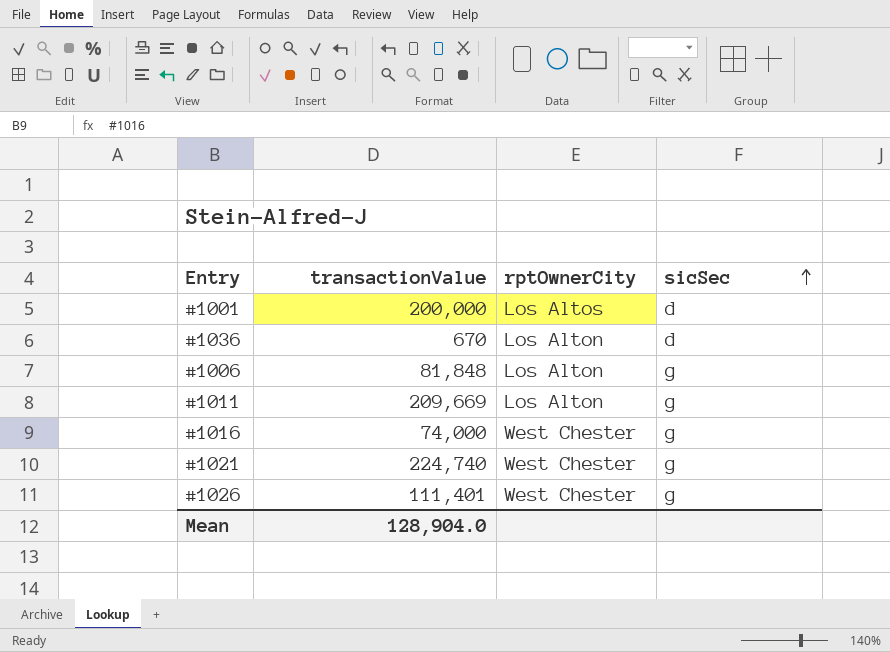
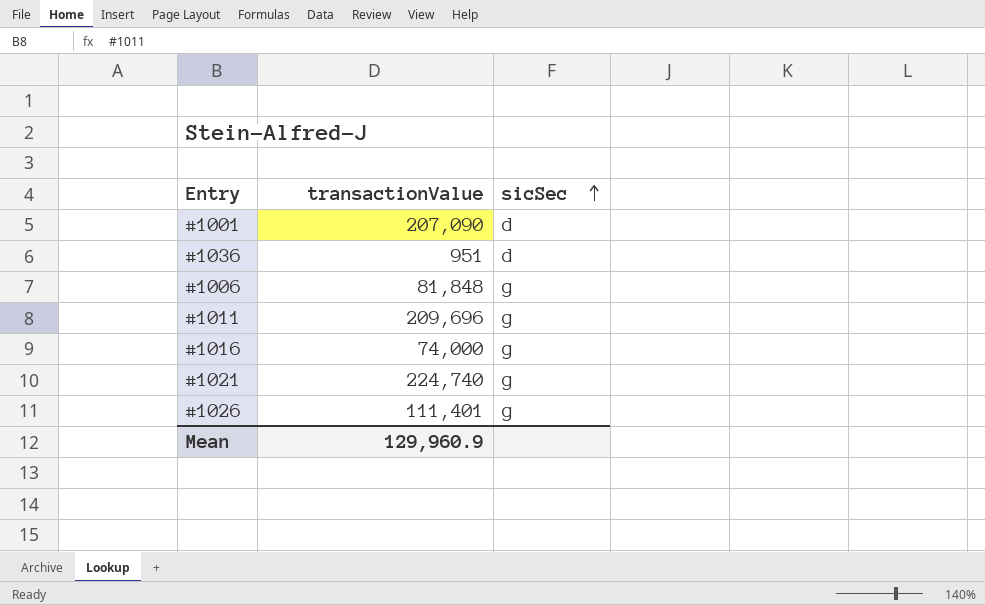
column rptOwnerCity | position: 3 -> none
#1001 | transactionValue: 200,000 -> 207,090
#1036 | transactionValue: 670 -> 951
#1011 | transactionValue: 209,669 -> 209,696
Mean | transactionValue: 128,904.0 -> 129,960.9

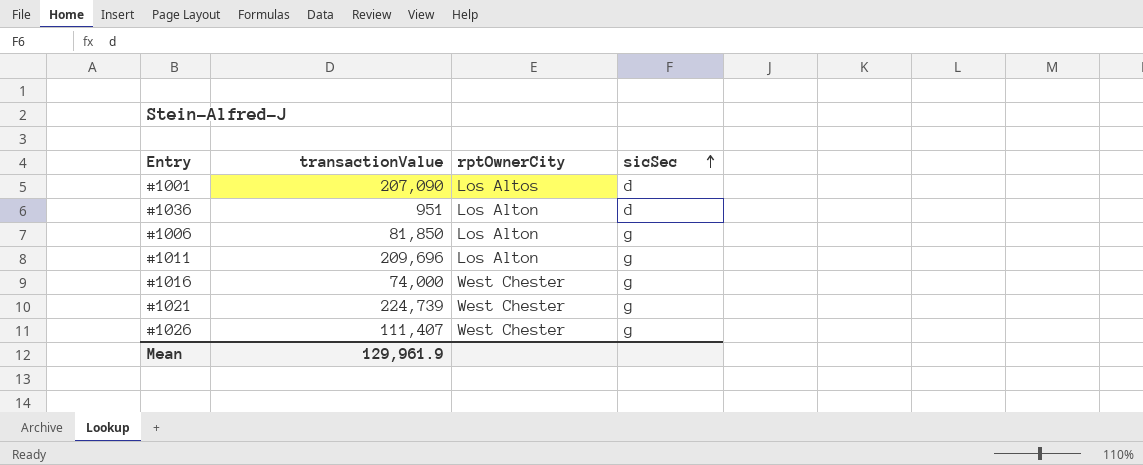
column rptOwnerCity | position: none -> 3
#1006 | transactionValue: 81,848 -> 81,850
#1021 | transactionValue: 224,740 -> 224,739
#1026 | transactionValue: 111,401 -> 111,407
Mean | transactionValue: 129,960.9 -> 129,961.9

